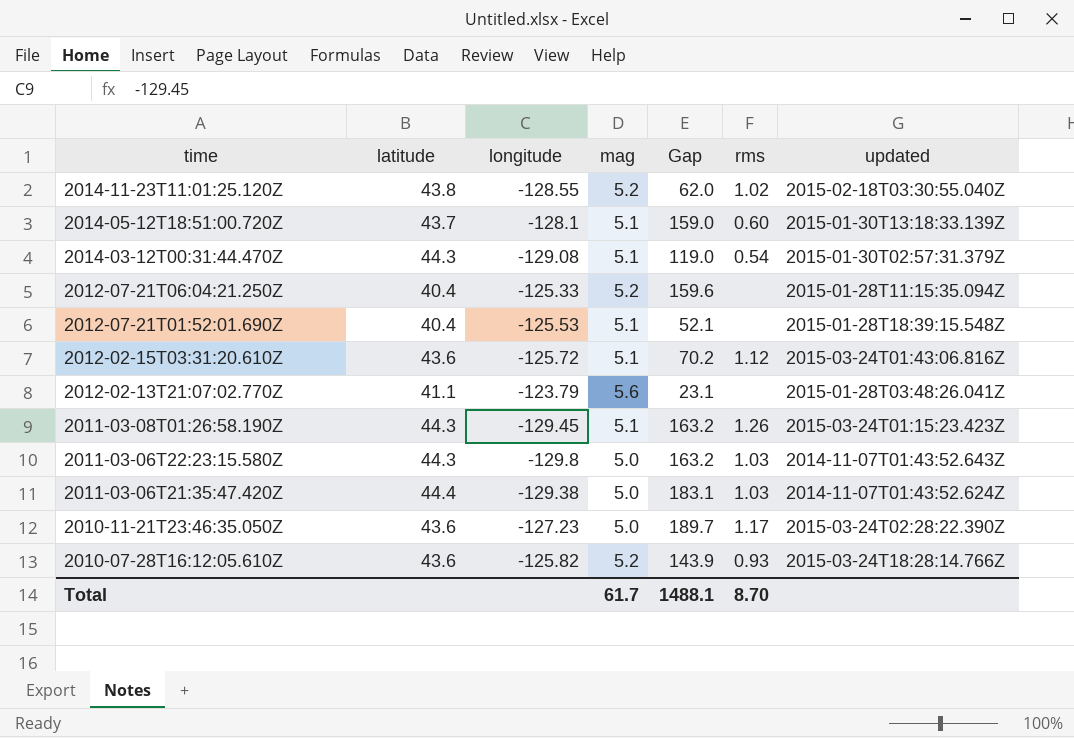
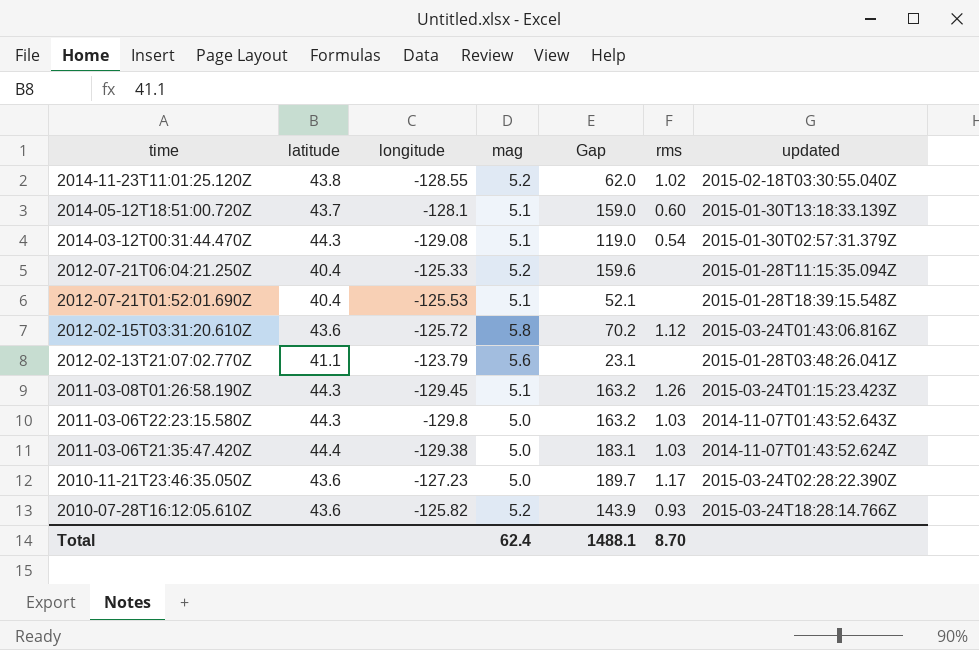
2012-02-15T03:31:20.610Z | mag: 5.1 -> 5.8
Total | mag: 61.7 -> 62.4

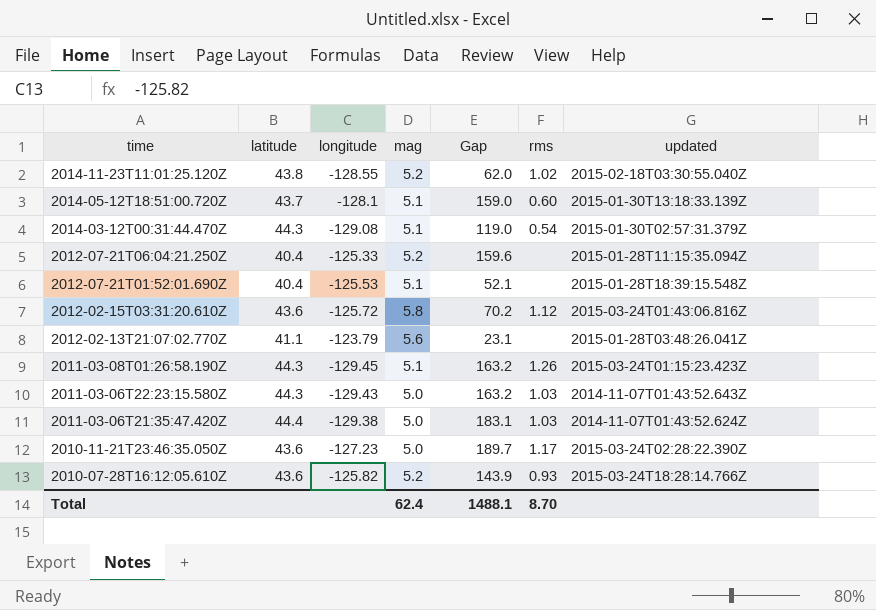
2011-03-06T22:23:15.580Z | longitude: -129.8 -> -129.43

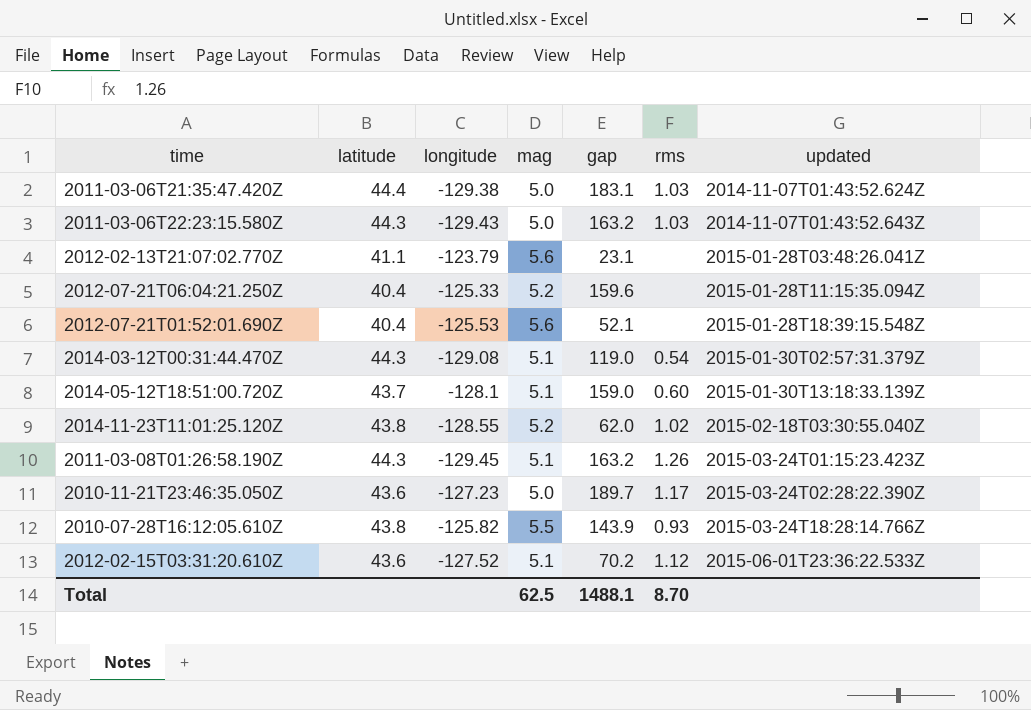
row order: time descending -> updated ascending
column name: Gap -> gap
2012-07-21T01:52:01.690Z | mag: 5.1 -> 5.6
2010-07-28T16:12:05.610Z | latitude: 43.6 -> 43.8
2010-07-28T16:12:05.610Z | mag: 5.2 -> 5.5
2012-02-15T03:31:20.610Z | longitude: -125.72 -> -127.52
2012-02-15T03:31:20.610Z | mag: 5.8 -> 5.1
2012-02-15T03:31:20.610Z | updated: 2015-03-24T01:43:06.816Z -> 2015-06-01T23:36:22.533Z
Total | mag: 62.4 -> 62.5

